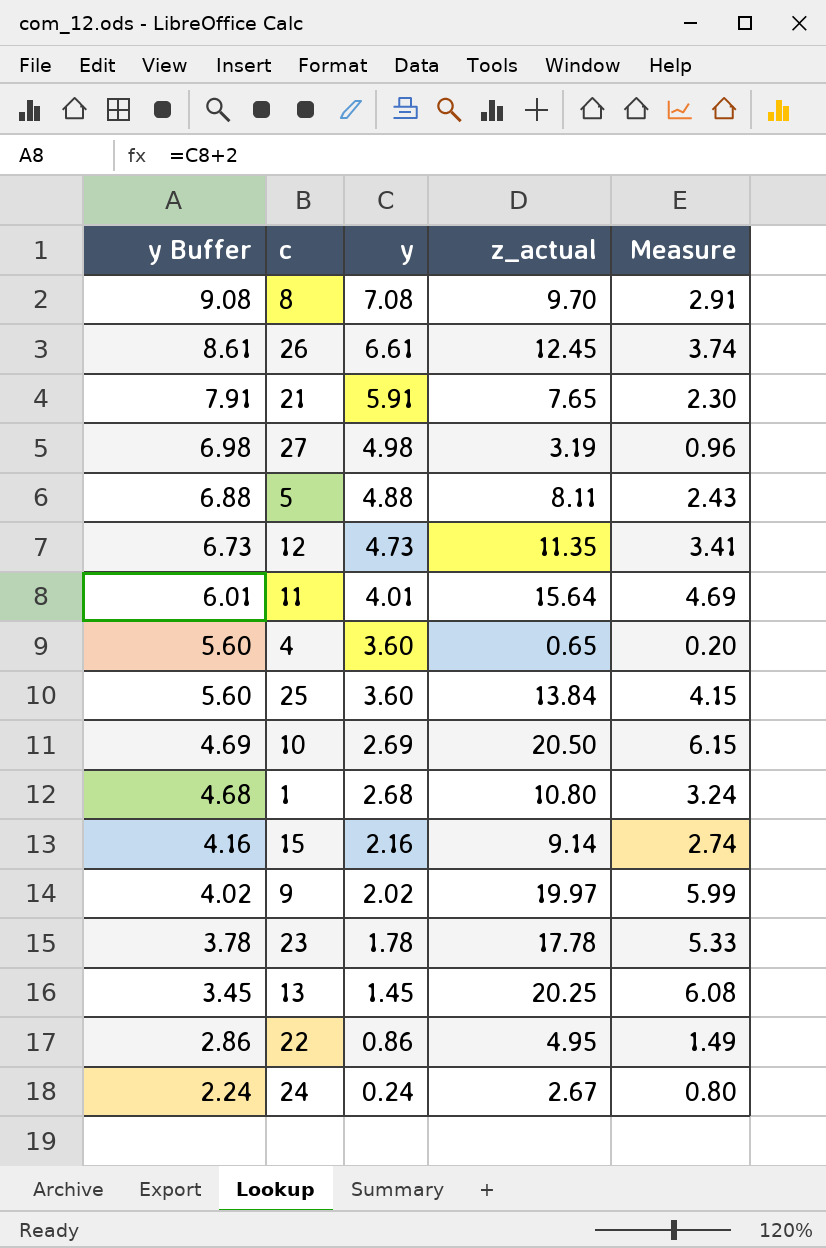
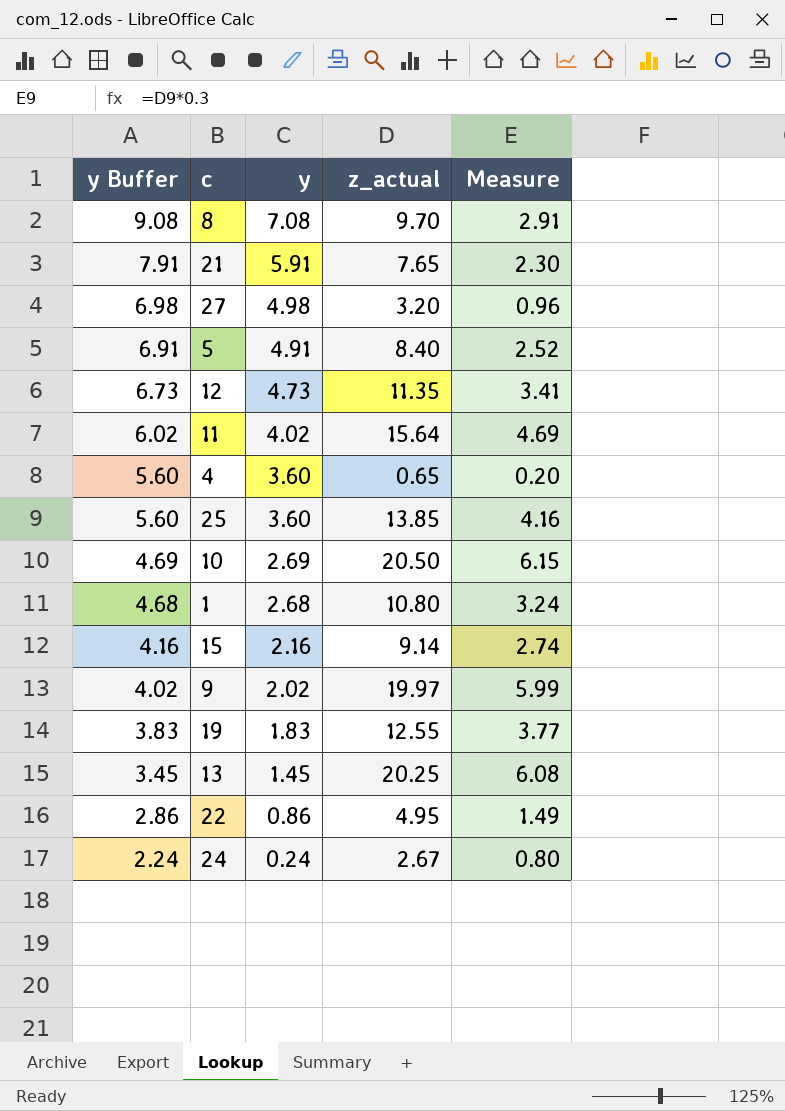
row 26: 8.61 | 6.61 | 12.45 | 3.74 -> none
row 23: 3.78 | 1.78 | 17.78 | 5.33 -> none
27 | z_actual: 3.19 -> 3.20
5 | y Buffer: 6.88 -> 6.91
5 | y: 4.88 -> 4.91
5 | z_actual: 8.11 -> 8.40
5 | Measure: 2.43 -> 2.52
11 | y Buffer: 6.01 -> 6.02
11 | y: 4.01 -> 4.02
25 | z_actual: 13.84 -> 13.85
25 | Measure: 4.15 -> 4.16
row 19: none -> 3.83 | 1.83 | 12.55 | 3.77

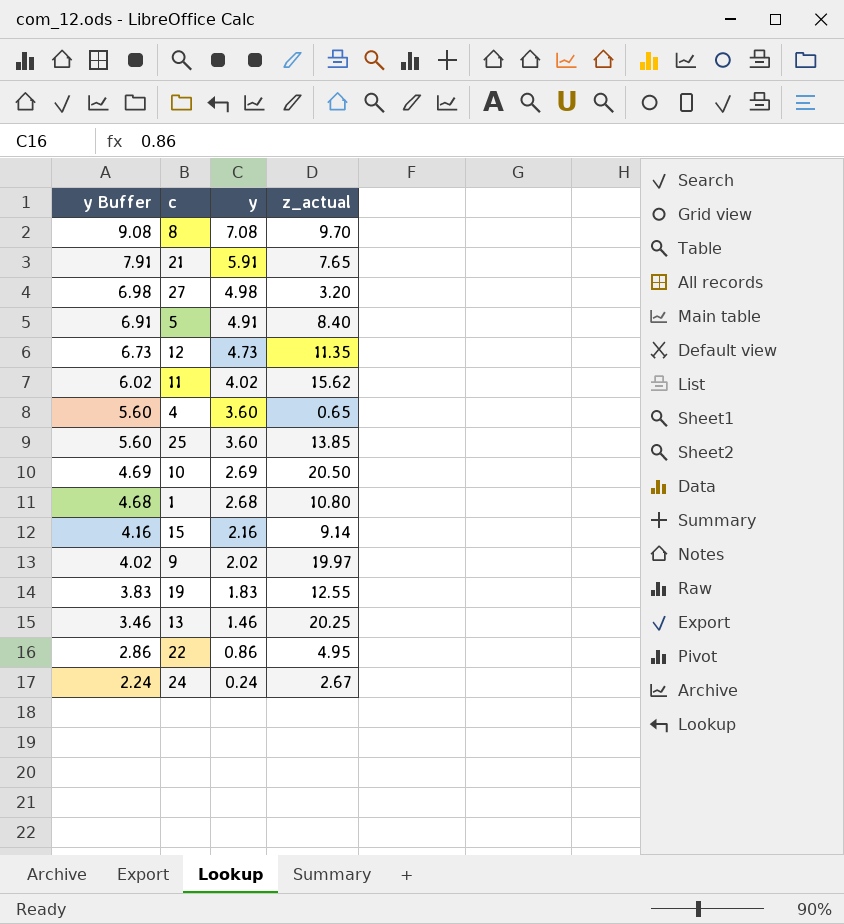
column Measure | formula: [z_actual] * 0.3 -> none
11 | z_actual: 15.64 -> 15.62
13 | y Buffer: 3.45 -> 3.46
13 | y: 1.45 -> 1.46

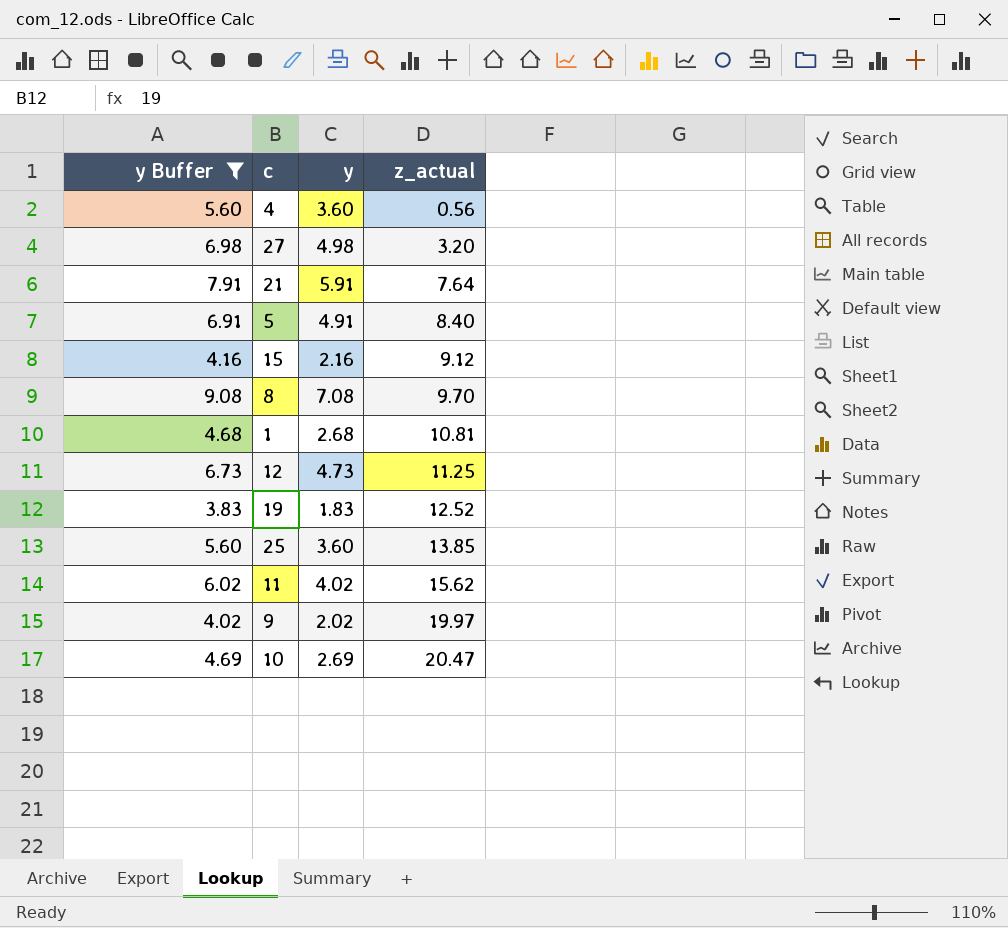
filter: none -> y Buffer >= 3.83
row order: y Buffer descending -> z_actual ascending
4 | z_actual: 0.65 -> 0.56
21 | z_actual: 7.65 -> 7.64
15 | z_actual: 9.14 -> 9.12
1 | z_actual: 10.80 -> 10.81
12 | z_actual: 11.35 -> 11.25
19 | z_actual: 12.55 -> 12.52
10 | z_actual: 20.50 -> 20.47

